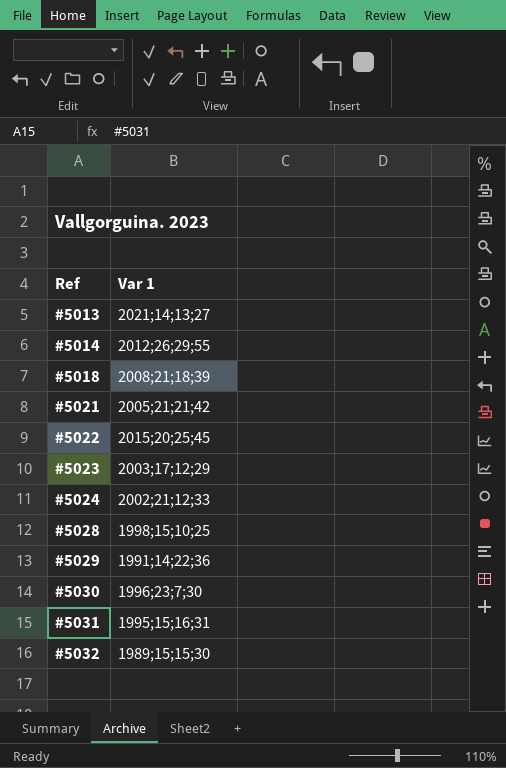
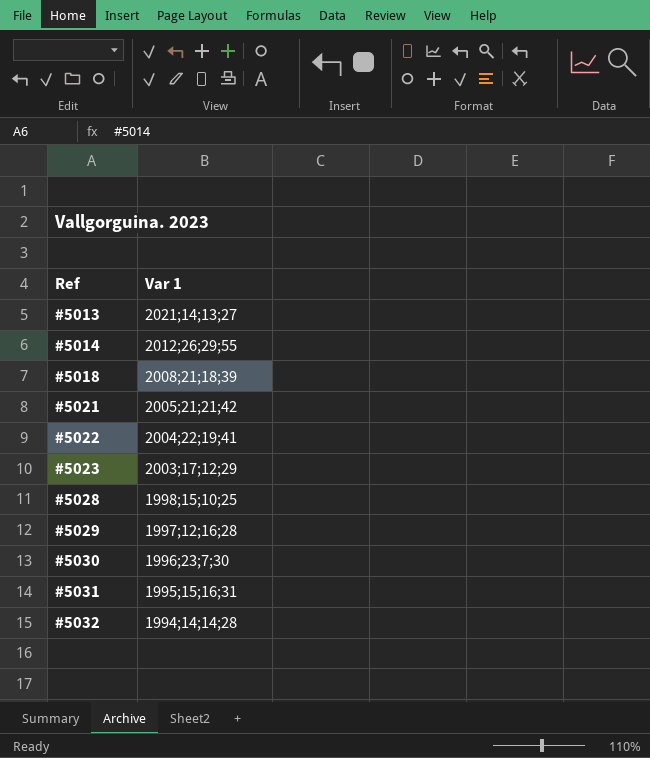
row #5024: 2002;21;12;33 -> none
#5022 | Var 1: 2015;20;25;45 -> 2004;22;19;41
#5029 | Var 1: 1991;14;22;36 -> 1997;12;16;28
#5032 | Var 1: 1989;15;15;30 -> 1994;14;14;28

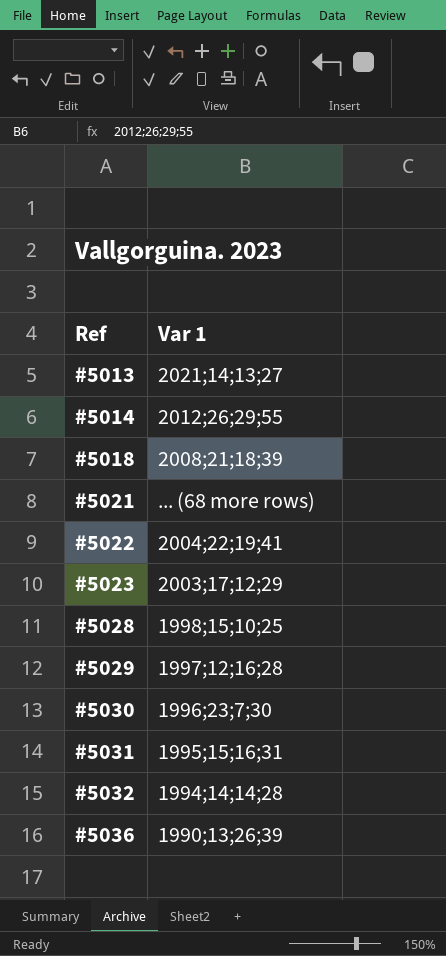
#5021 | Var 1: 2005;21;21;42 -> ... (68 more rows)
row #5036: none -> 1990;13;26;39

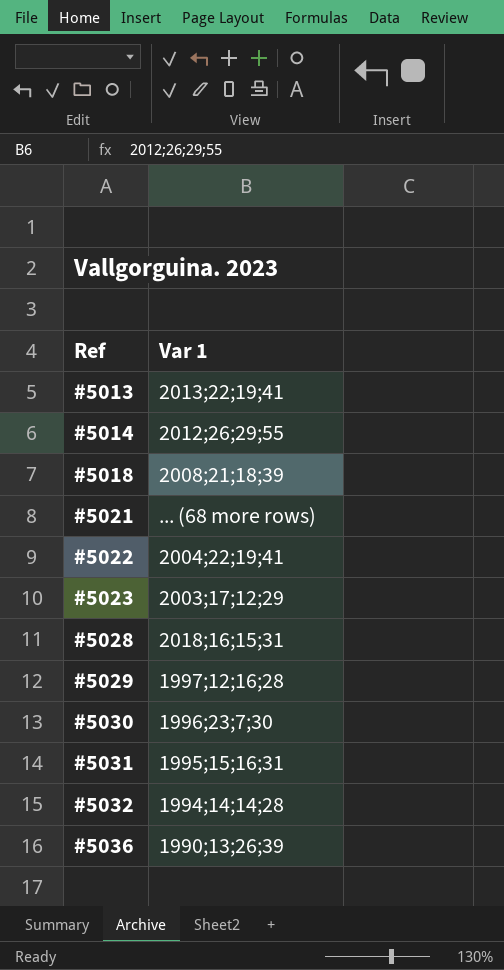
#5013 | Var 1: 2021;14;13;27 -> 2013;22;19;41
#5028 | Var 1: 1998;15;10;25 -> 2018;16;15;31

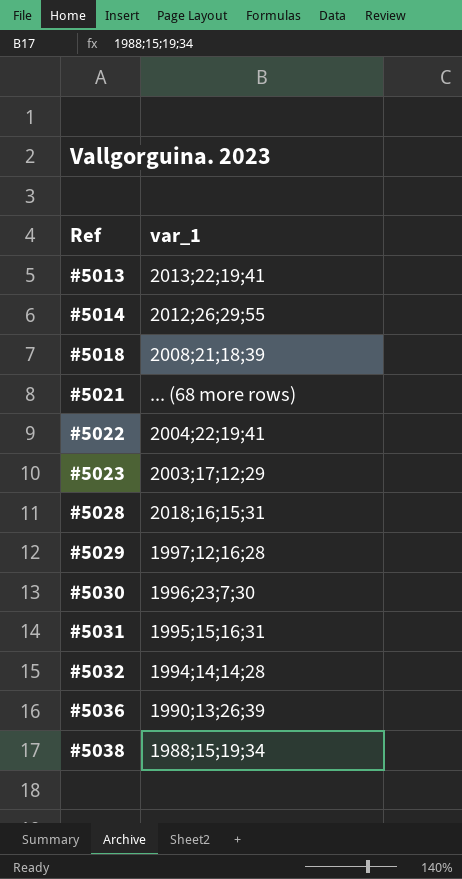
column name: Var 1 -> var_1
row #5038: none -> 1988;15;19;34

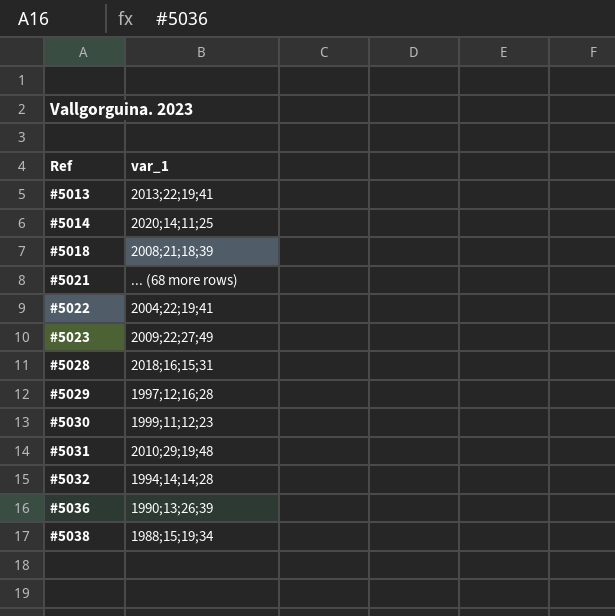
#5014 | var_1: 2012;26;29;55 -> 2020;14;11;25
#5023 | var_1: 2003;17;12;29 -> 2009;22;27;49
#5030 | var_1: 1996;23;7;30 -> 1999;11;12;23
#5031 | var_1: 1995;15;16;31 -> 2010;29;19;48

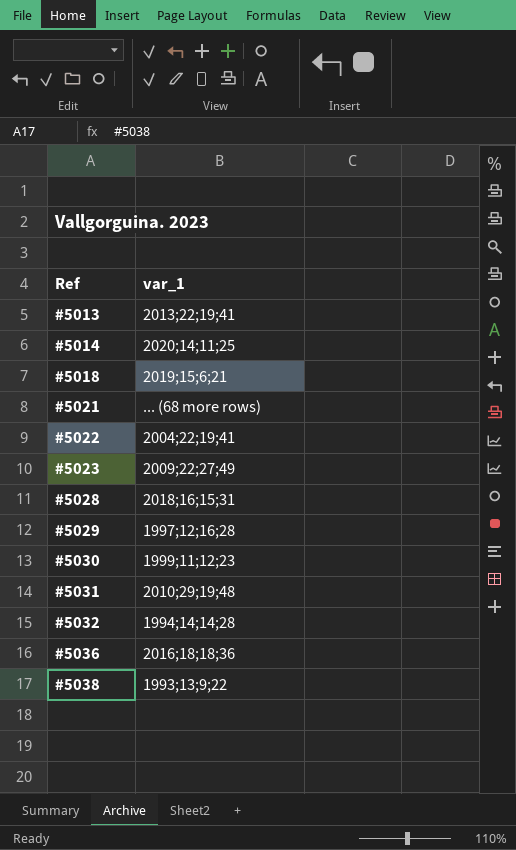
#5018 | var_1: 2008;21;18;39 -> 2019;15;6;21
#5036 | var_1: 1990;13;26;39 -> 2016;18;18;36
#5038 | var_1: 1988;15;19;34 -> 1993;13;9;22

